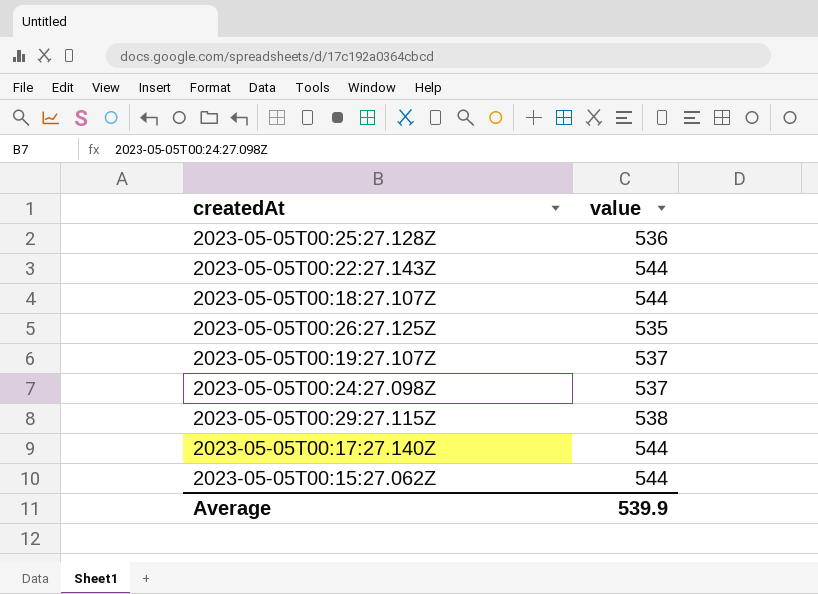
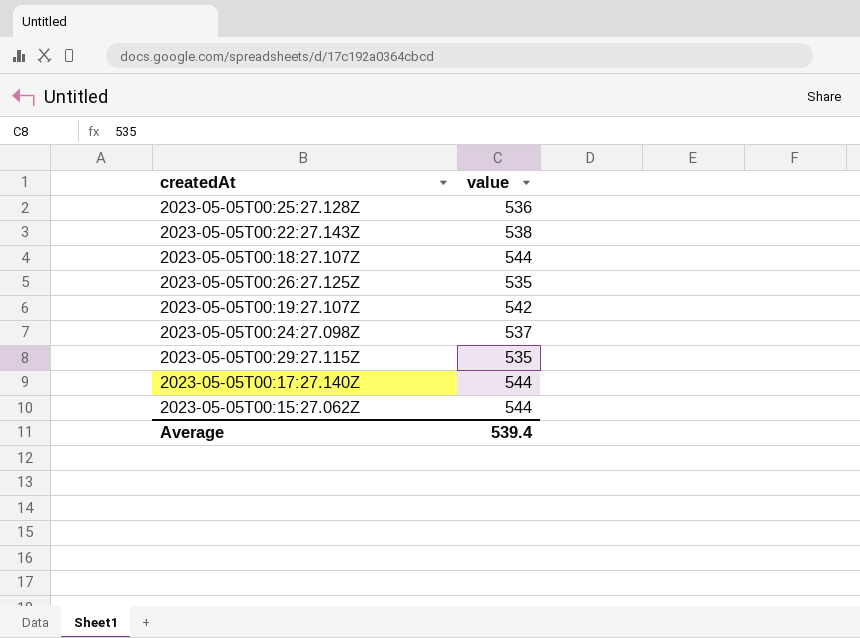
2023-05-05T00:22:27.143Z | value: 544 -> 538
2023-05-05T00:19:27.107Z | value: 537 -> 542
2023-05-05T00:29:27.115Z | value: 538 -> 535
Average | value: 539.9 -> 539.4

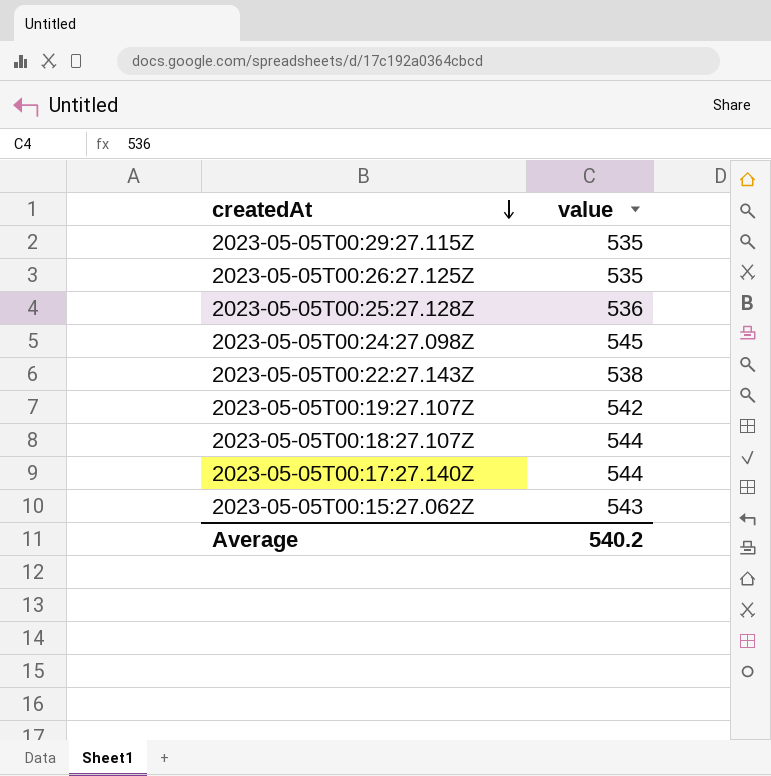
row order: none -> createdAt descending
2023-05-05T00:24:27.098Z | value: 537 -> 545
2023-05-05T00:15:27.062Z | value: 544 -> 543
Average | value: 539.4 -> 540.2

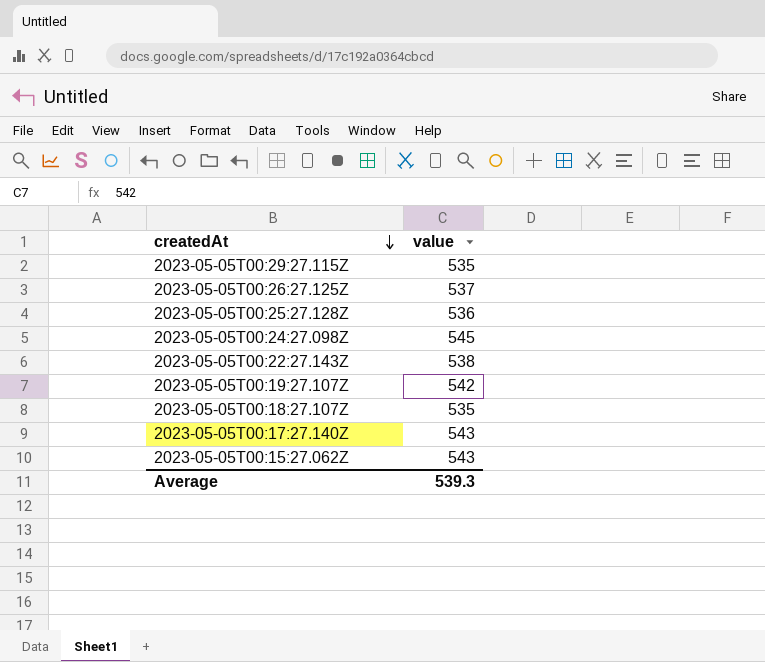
2023-05-05T00:26:27.125Z | value: 535 -> 537
2023-05-05T00:18:27.107Z | value: 544 -> 535
2023-05-05T00:17:27.140Z | value: 544 -> 543
Average | value: 540.2 -> 539.3

